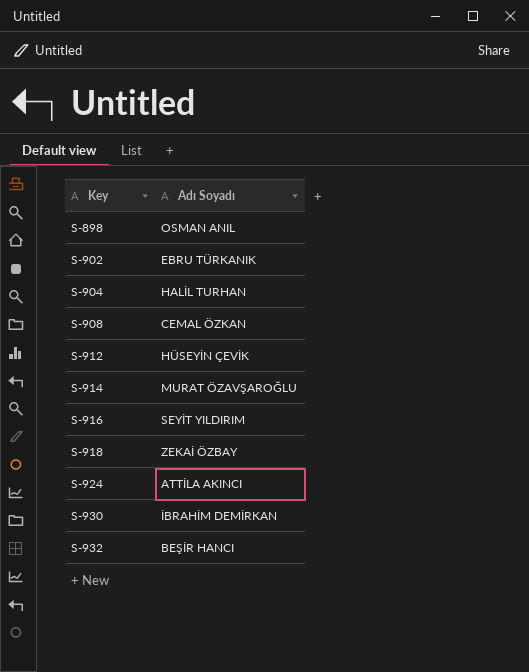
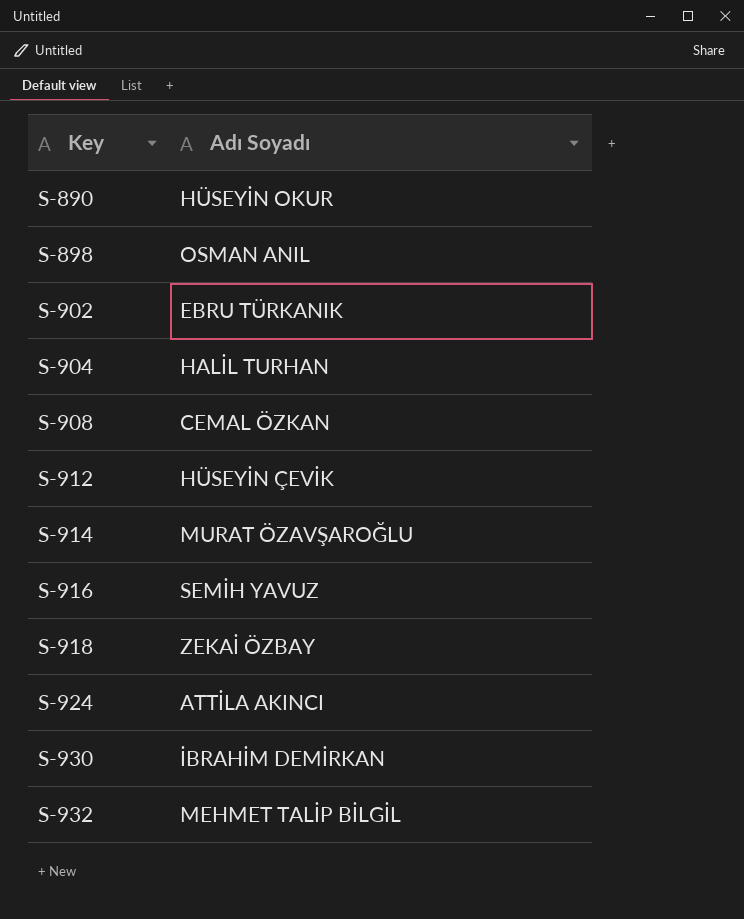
row S-890: none -> HÜSEYİN OKUR
S-916 | Adı Soyadı: SEYİT YILDIRIM -> SEMİH YAVUZ
S-932 | Adı Soyadı: BEŞİR HANCI -> MEHMET TALİP BİLGİL

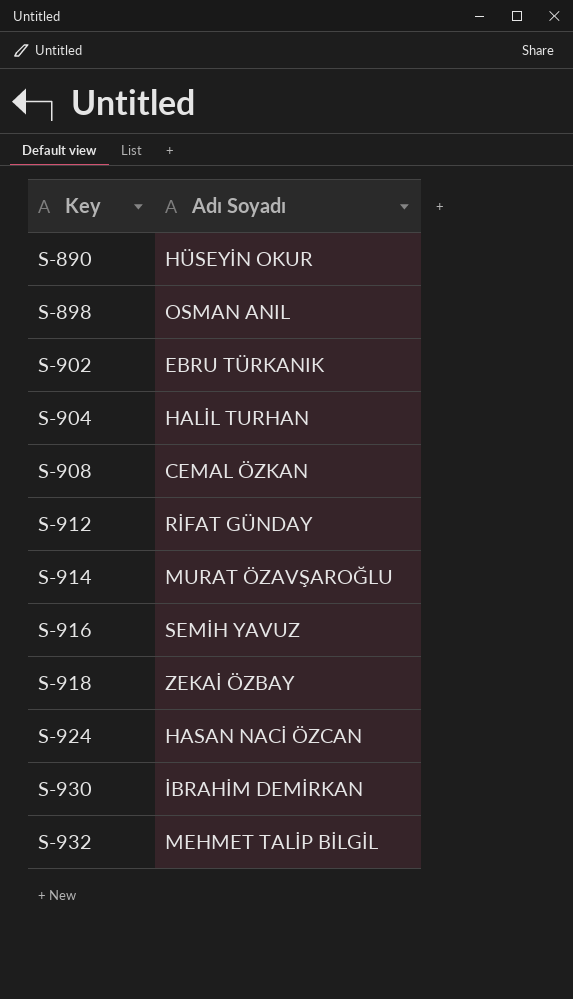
S-912 | Adı Soyadı: HÜSEYİN ÇEVİK -> RİFAT GÜNDAY
S-924 | Adı Soyadı: ATTİLA AKINCI -> HASAN NACİ ÖZCAN

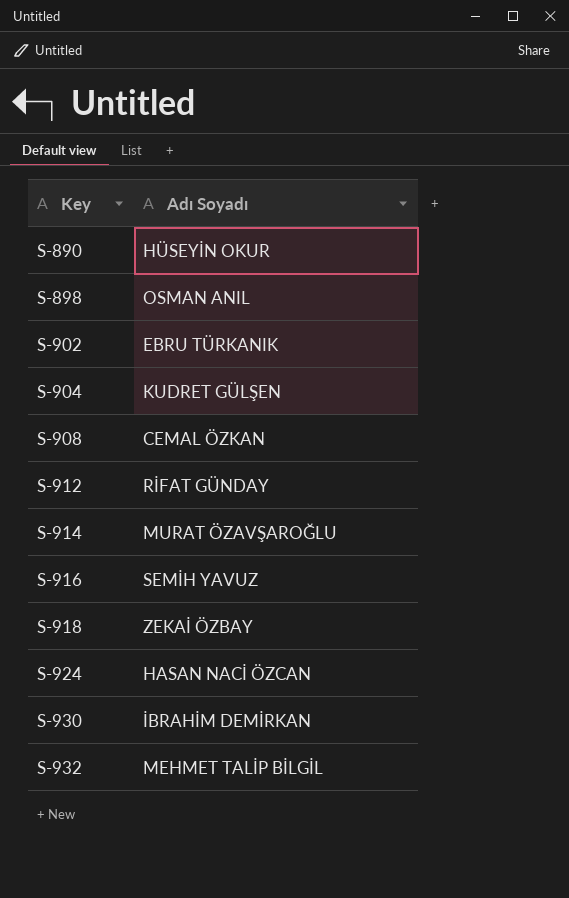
S-904 | Adı Soyadı: HALİL TURHAN -> KUDRET GÜLŞEN

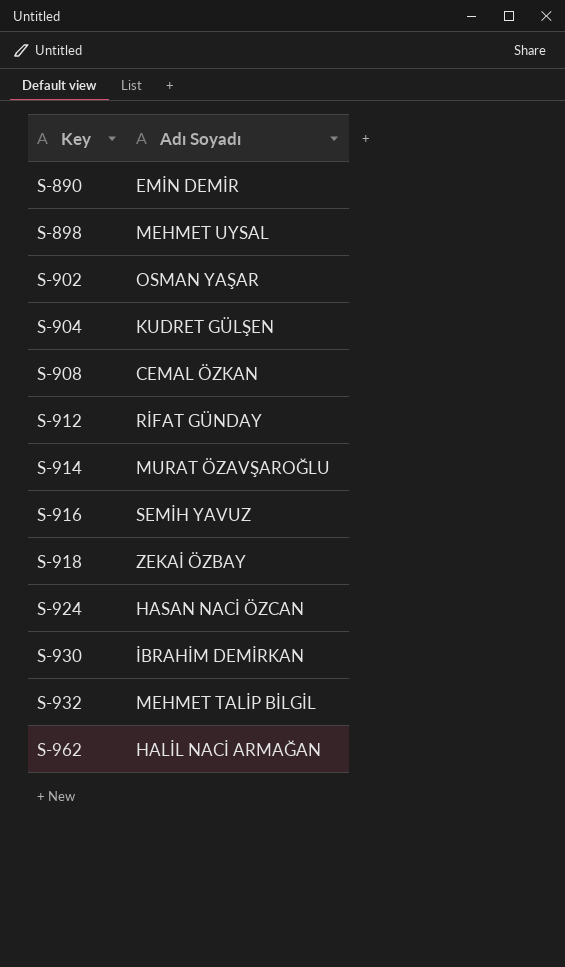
S-890 | Adı Soyadı: HÜSEYİN OKUR -> EMİN DEMİR
S-898 | Adı Soyadı: OSMAN ANIL -> MEHMET UYSAL
S-902 | Adı Soyadı: EBRU TÜRKANIK -> OSMAN YAŞAR
row S-962: none -> HALİL NACİ ARMAĞAN

